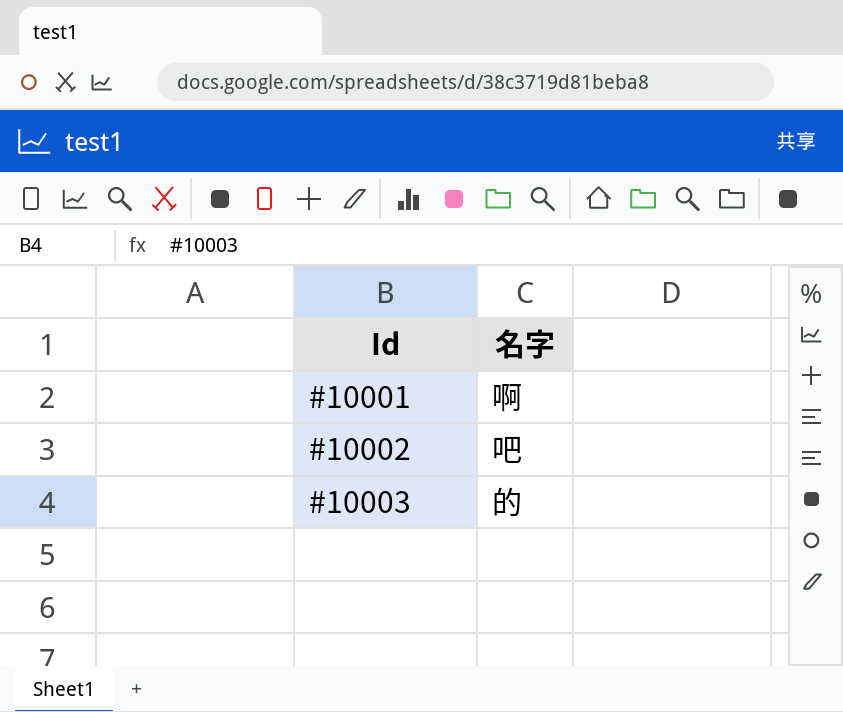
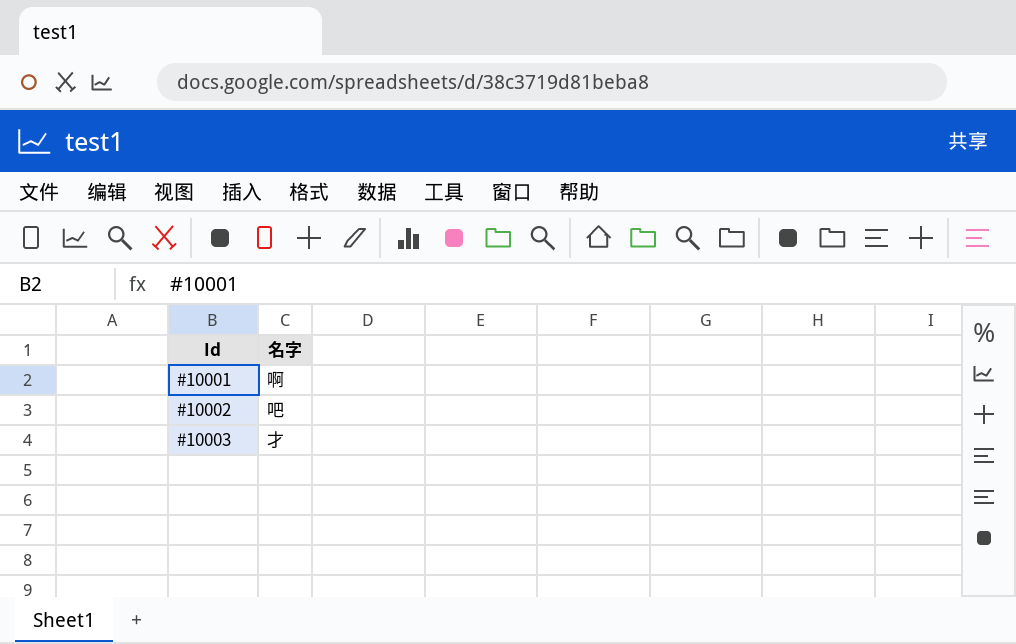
#10003 | 名字: 的 -> 才

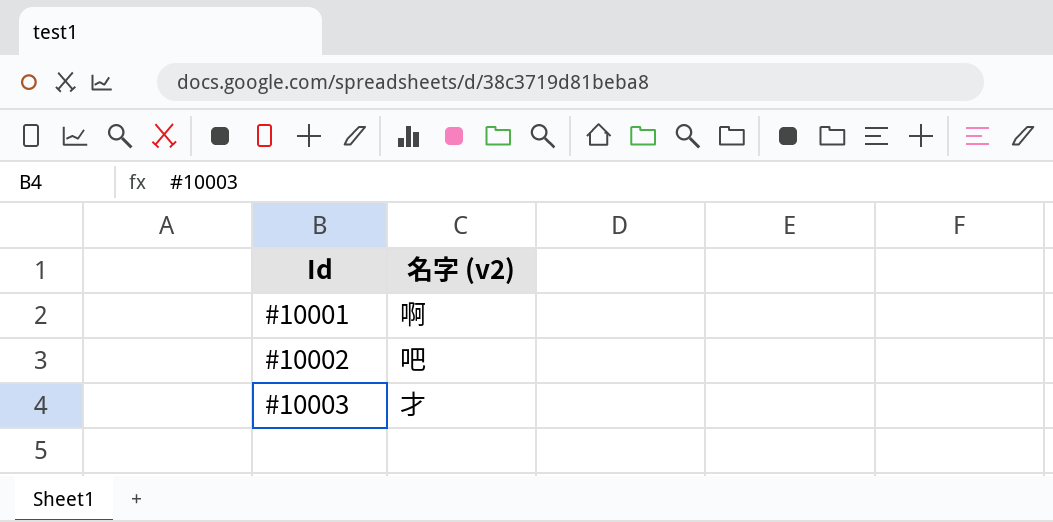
column name: 名字 -> 名字 (v2)

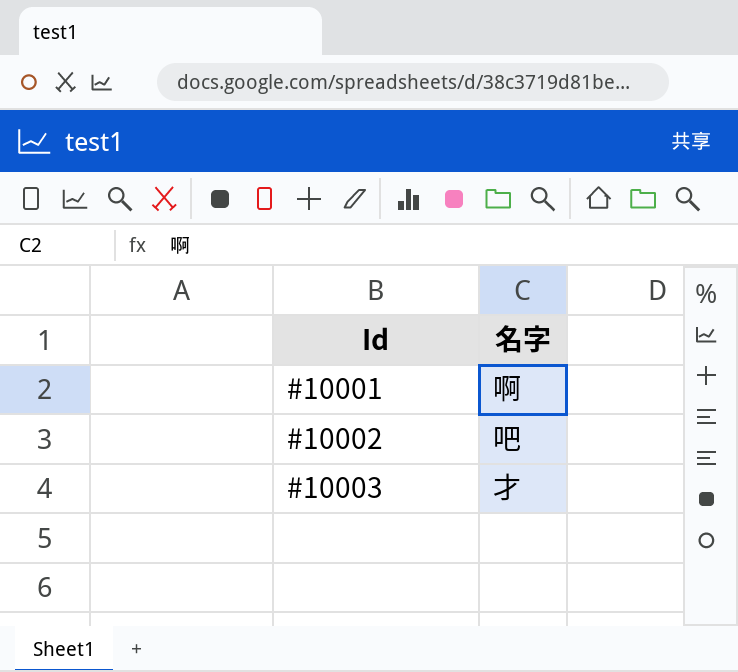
column name: 名字 (v2) -> 名字

